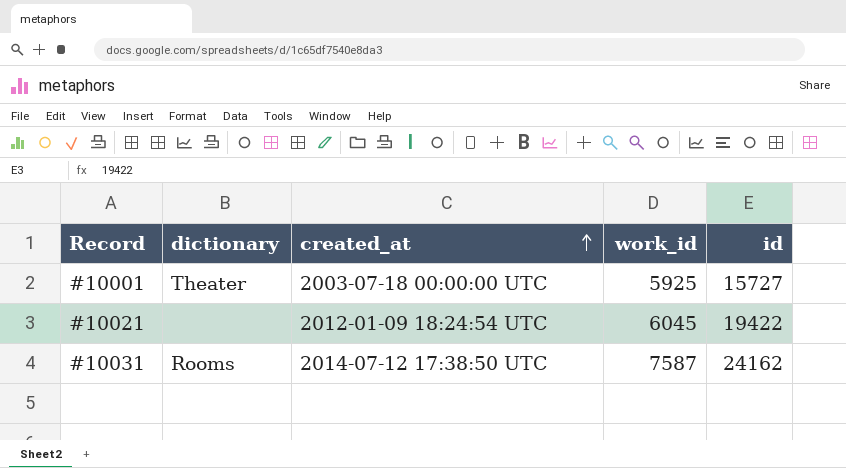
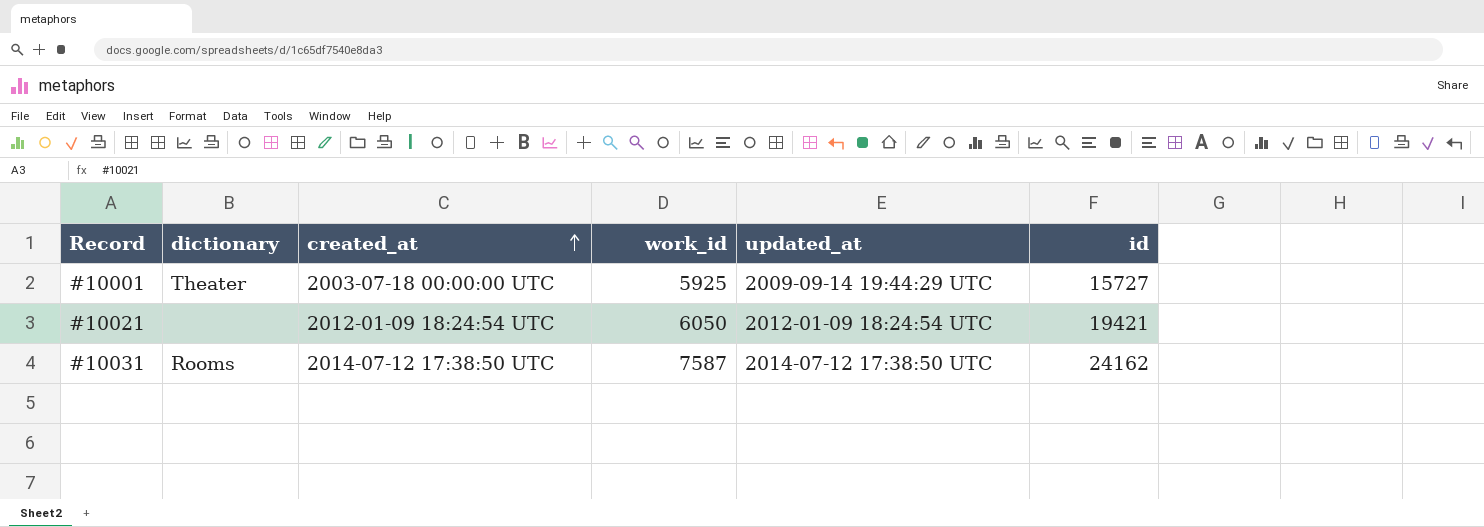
column updated_at | position: none -> 5
#10021 | work_id: 6045 -> 6050
#10021 | id: 19422 -> 19421

